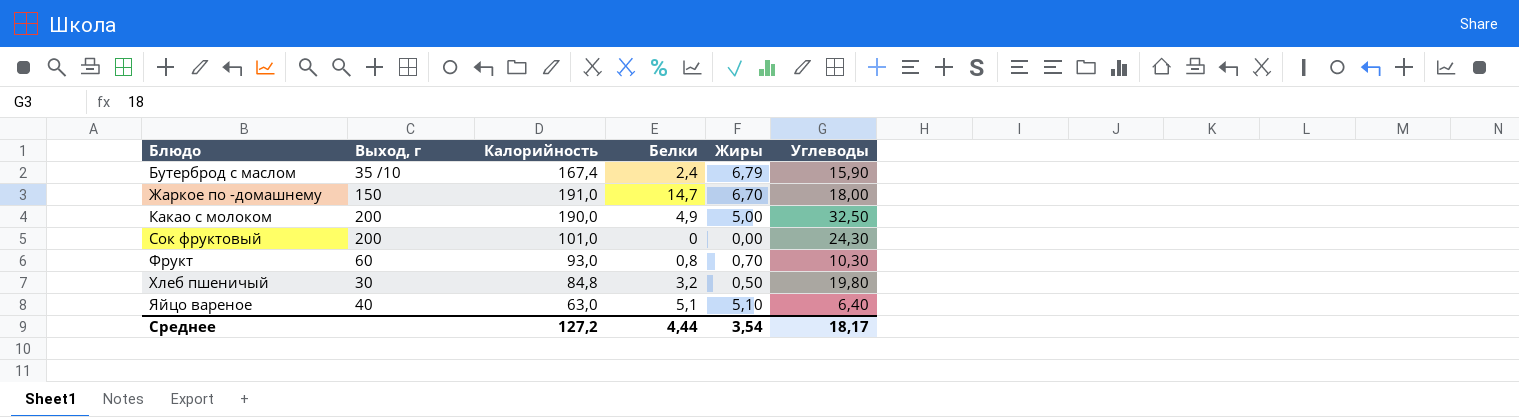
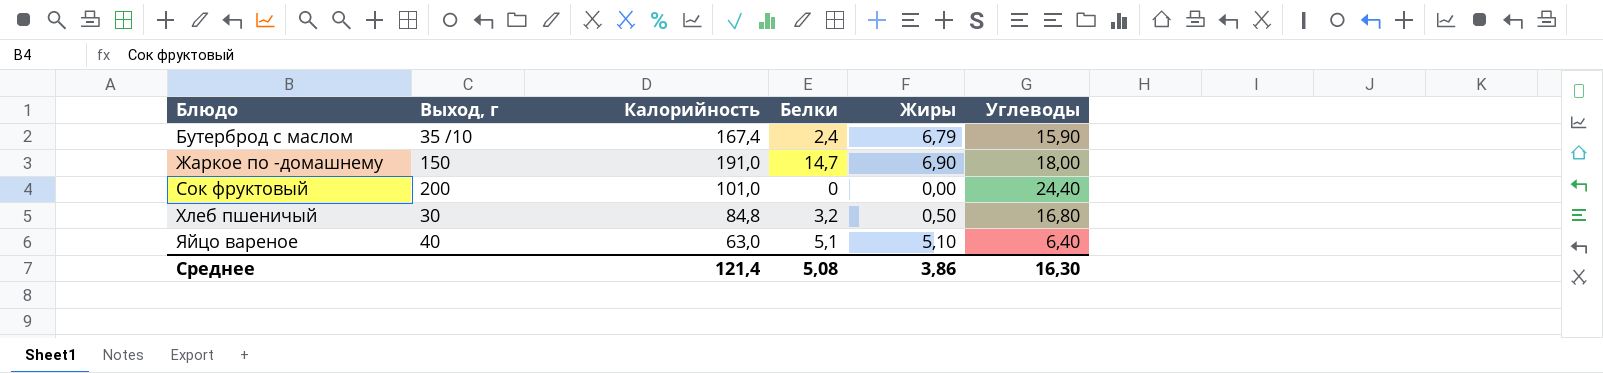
row Какао с молоком: 200 | 190,0 | 4,9 | 5,00 | 32,50 -> none
row Фрукт: 60 | 93,0 | 0,8 | 0,70 | 10,30 -> none
Жаркое по -домашнему | Жиры: 6,70 -> 6,90
Сок фруктовый | Углеводы: 24,30 -> 24,40
Хлеб пшеничый | Углеводы: 19,80 -> 16,80
Среднее | Калорийность: 127,2 -> 121,4
Среднее | Белки: 4,44 -> 5,08
Среднее | Жиры: 3,54 -> 3,86
Среднее | Углеводы: 18,17 -> 16,30

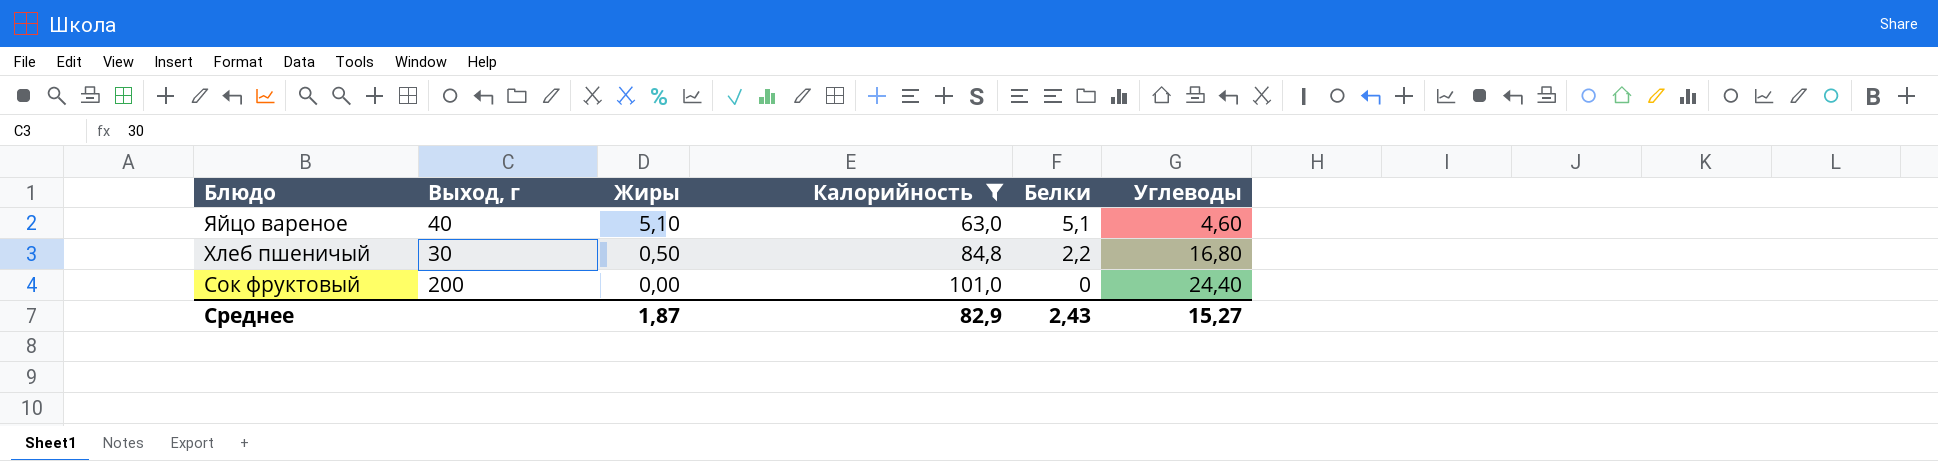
filter: none -> Калорийность <= 101,0
row order: Блюдо ascending -> Блюдо descending
column Жиры | position: 5 -> 3
Яйцо вареное | Углеводы: 6,40 -> 4,60
Хлеб пшеничый | Белки: 3,2 -> 2,2
Среднее | Жиры: 3,86 -> 1,87
Среднее | Калорийность: 121,4 -> 82,9
Среднее | Белки: 5,08 -> 2,43
Среднее | Углеводы: 16,30 -> 15,27

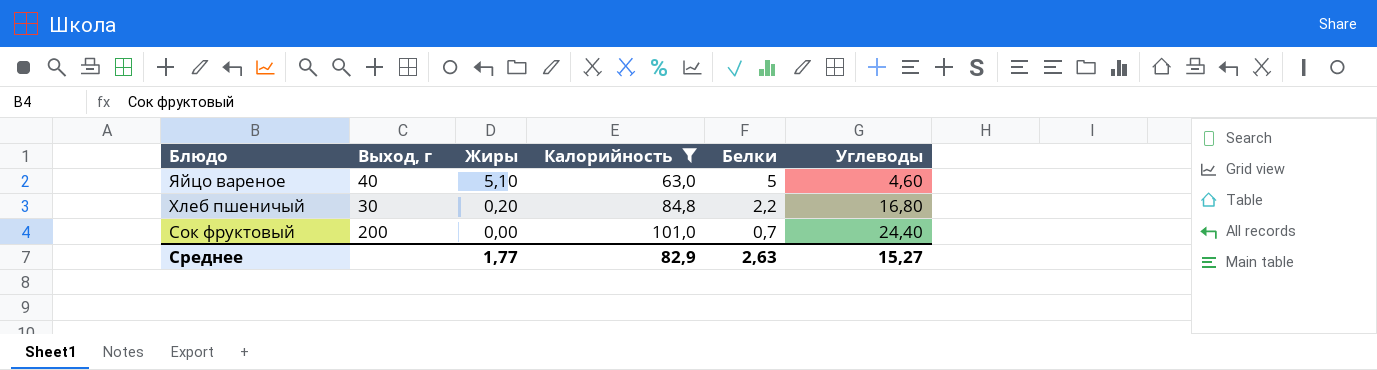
Яйцо вареное | Белки: 5,1 -> 5
Хлеб пшеничый | Жиры: 0,50 -> 0,20
Сок фруктовый | Белки: 0 -> 0,7
Среднее | Жиры: 1,87 -> 1,77
Среднее | Белки: 2,43 -> 2,63

